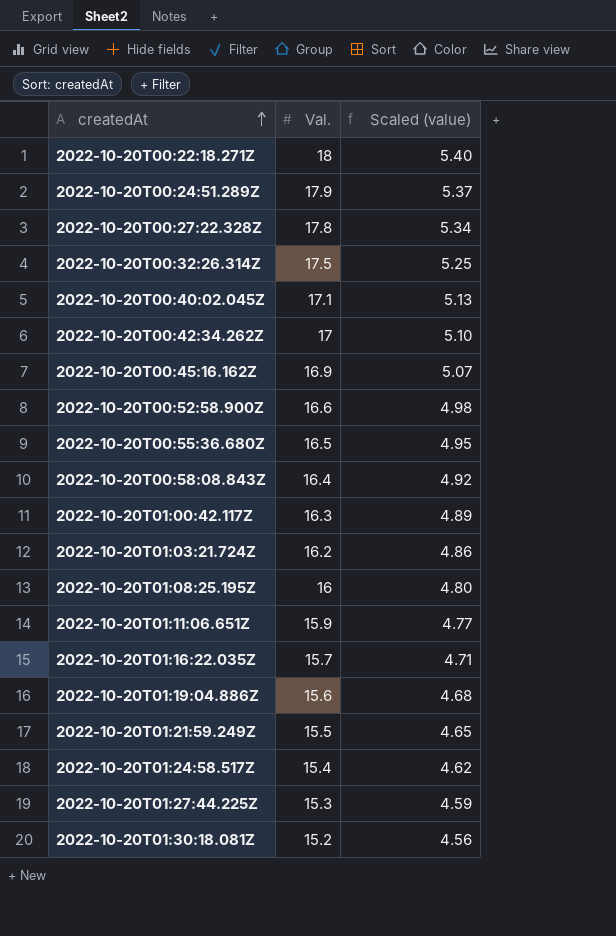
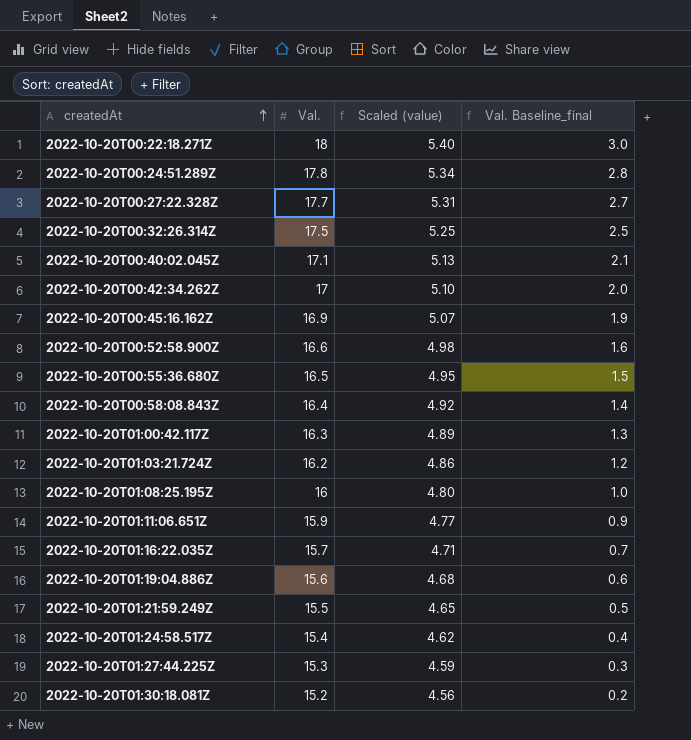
column Val. Baseline_final | formula: none -> [Val.] - 15
2022-10-20T00:24:51.289Z | Val.: 17.9 -> 17.8
2022-10-20T00:24:51.289Z | Scaled (value): 5.37 -> 5.34
2022-10-20T00:27:22.328Z | Val.: 17.8 -> 17.7
2022-10-20T00:27:22.328Z | Scaled (value): 5.34 -> 5.31

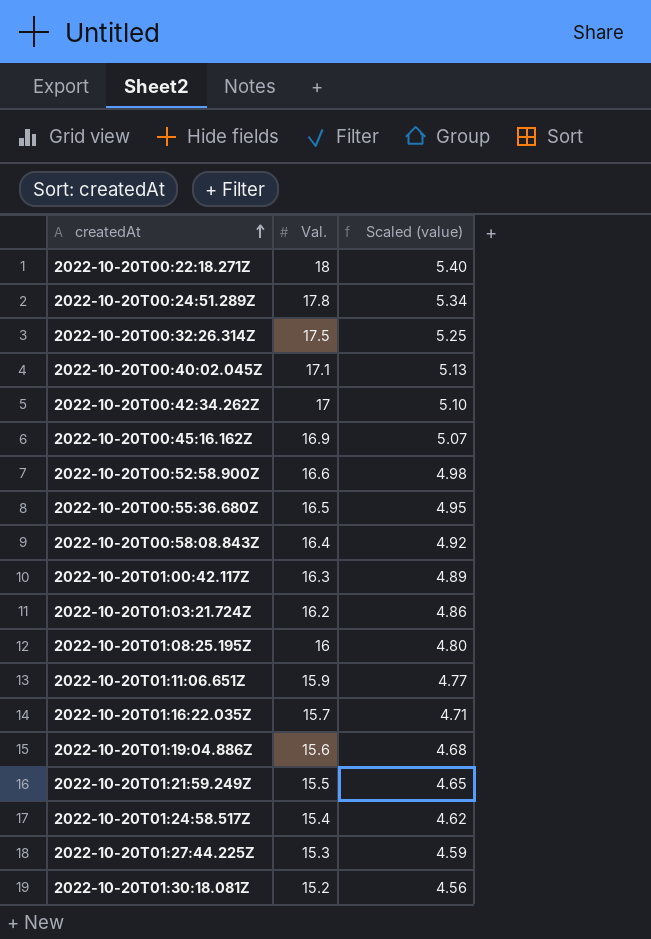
column Val. Baseline_final | formula: [Val.] - 15 -> none
row 2022-10-20T00:27:22.328Z: 17.7 | 5.31 | 2.7 -> none

